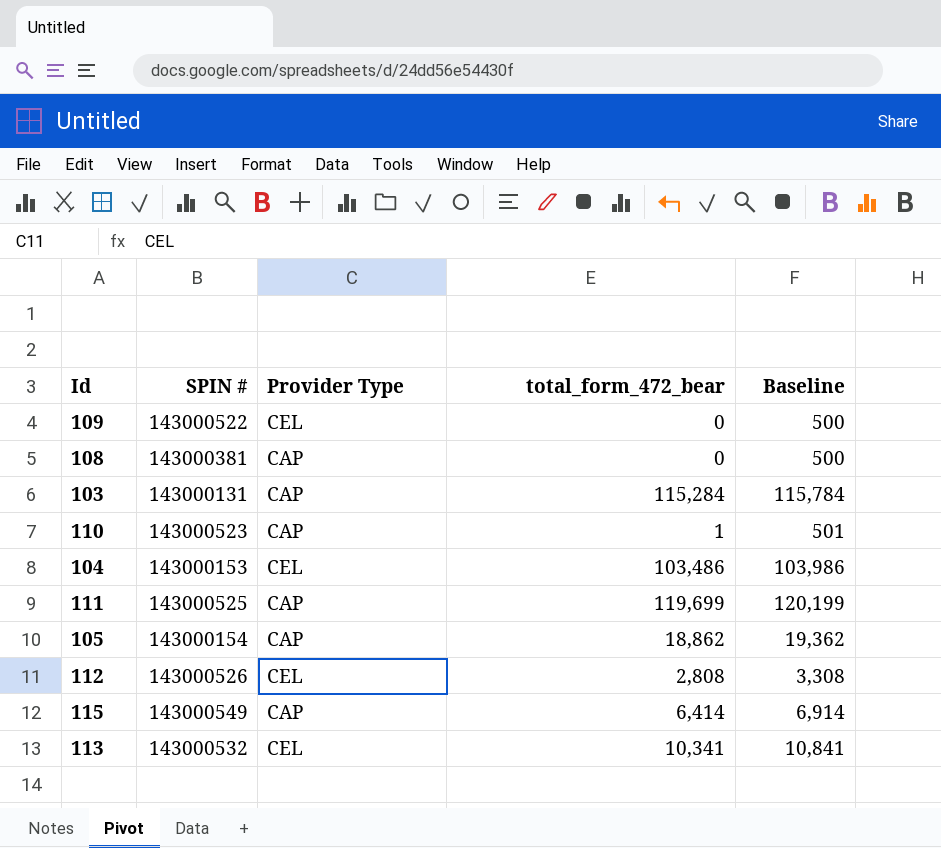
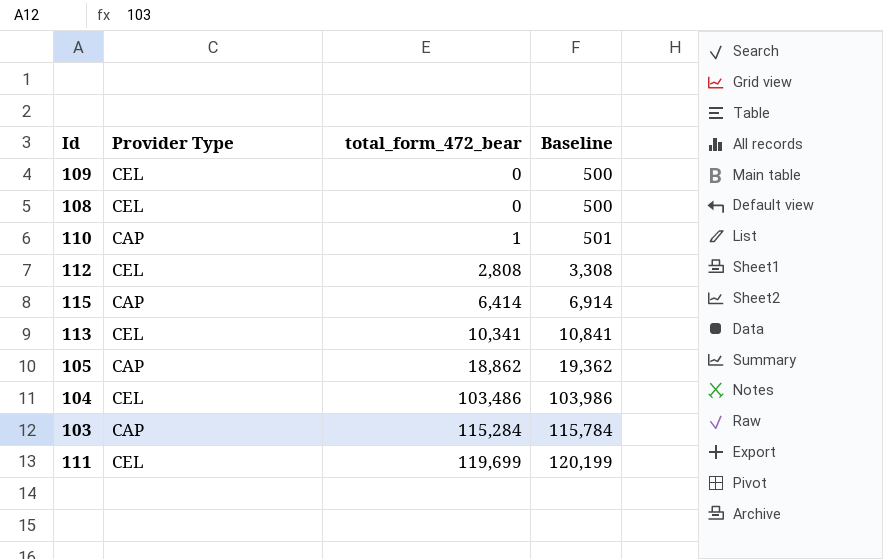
row order: none -> total_form_472_bear ascending
column SPIN # | position: 2 -> none
108 | Provider Type: CAP -> CEL
111 | Provider Type: CAP -> CEL

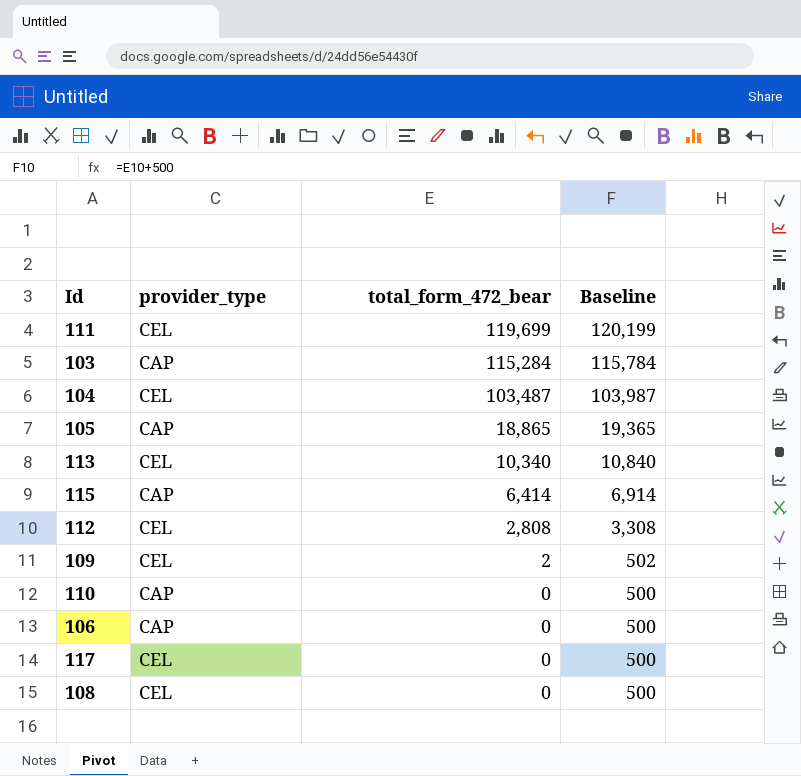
row order: total_form_472_bear ascending -> total_form_472_bear descending
column name: Provider Type -> provider_type
104 | total_form_472_bear: 103,486 -> 103,487
104 | Baseline: 103,986 -> 103,987
105 | total_form_472_bear: 18,862 -> 18,865
105 | Baseline: 19,362 -> 19,365
113 | total_form_472_bear: 10,341 -> 10,340
113 | Baseline: 10,841 -> 10,840
109 | total_form_472_bear: 0 -> 2
109 | Baseline: 500 -> 502
110 | total_form_472_bear: 1 -> 0
110 | Baseline: 501 -> 500
row 106: none -> CAP | 0 | 500
row 117: none -> CEL | 0 | 500

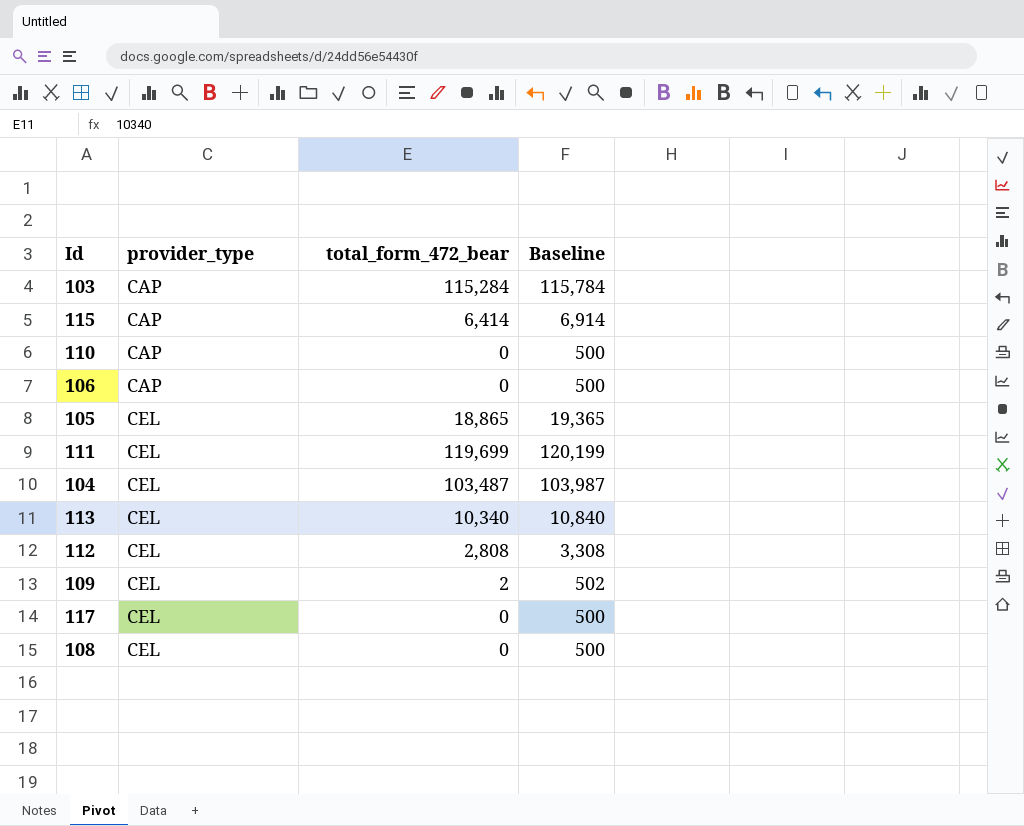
row order: total_form_472_bear descending -> provider_type ascending
105 | provider_type: CAP -> CEL

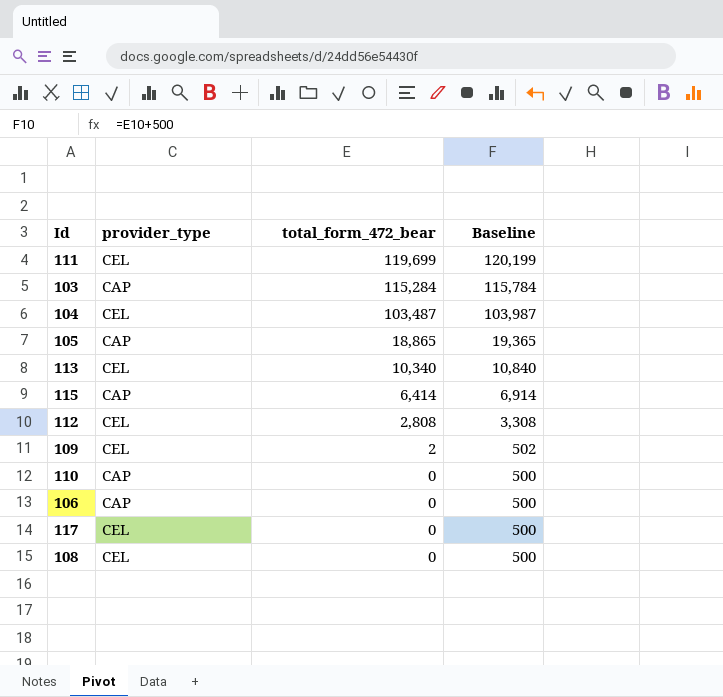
row order: provider_type ascending -> total_form_472_bear descending
105 | provider_type: CEL -> CAP

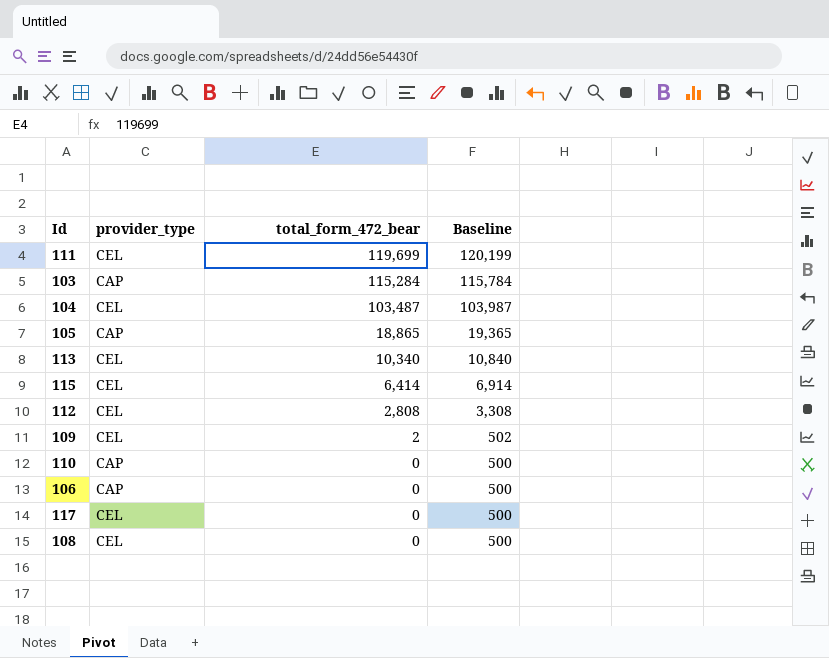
115 | provider_type: CAP -> CEL

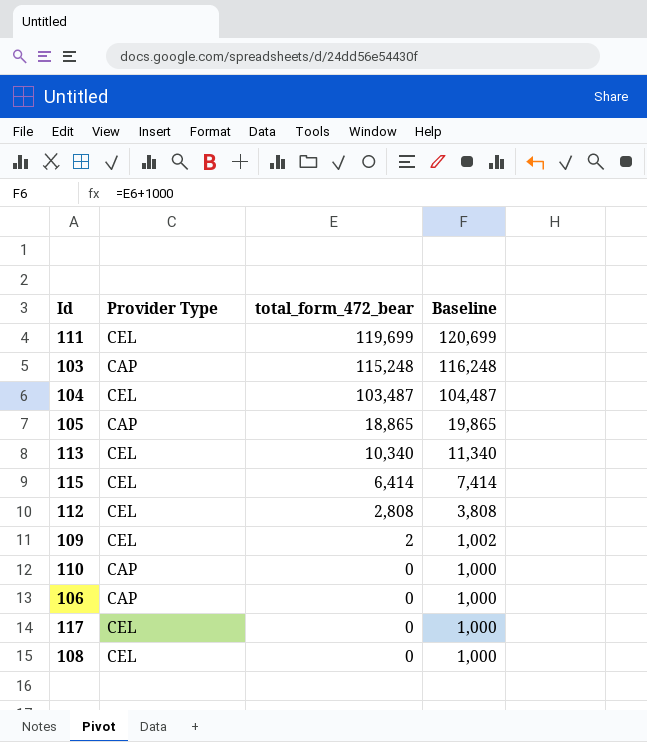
column name: provider_type -> Provider Type
column Baseline | formula: [total_form_472_bear] + 500 -> [total_form_472_bear] + 1000
103 | total_form_472_bear: 115,284 -> 115,248

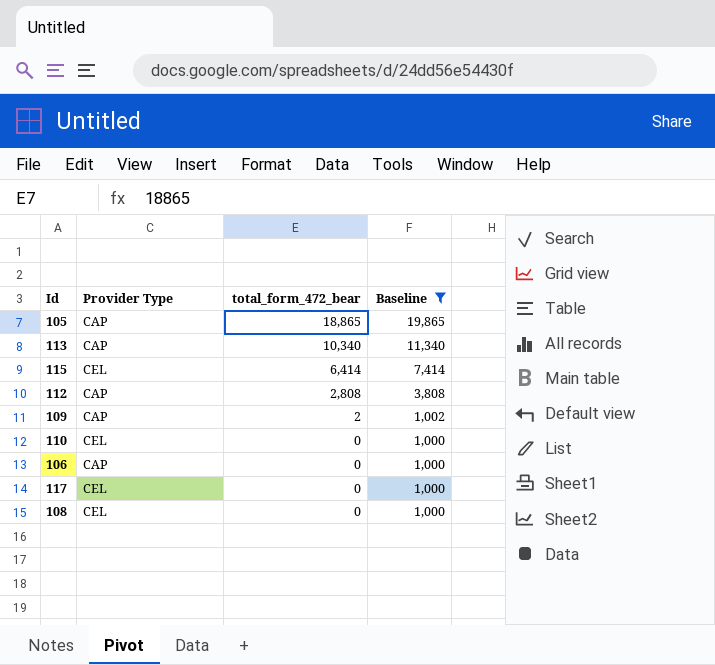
filter: none -> Baseline <= 19,865
113 | Provider Type: CEL -> CAP
112 | Provider Type: CEL -> CAP
109 | Provider Type: CEL -> CAP
110 | Provider Type: CAP -> CEL

